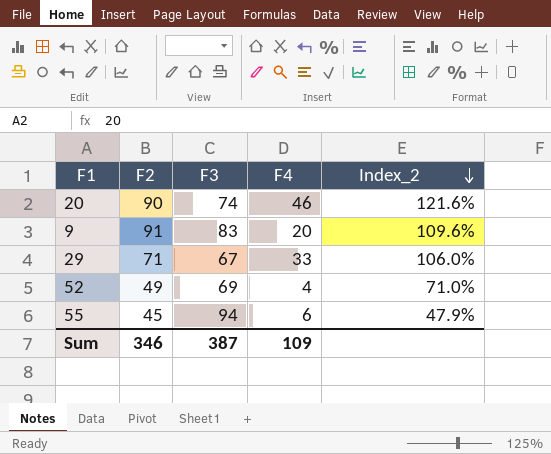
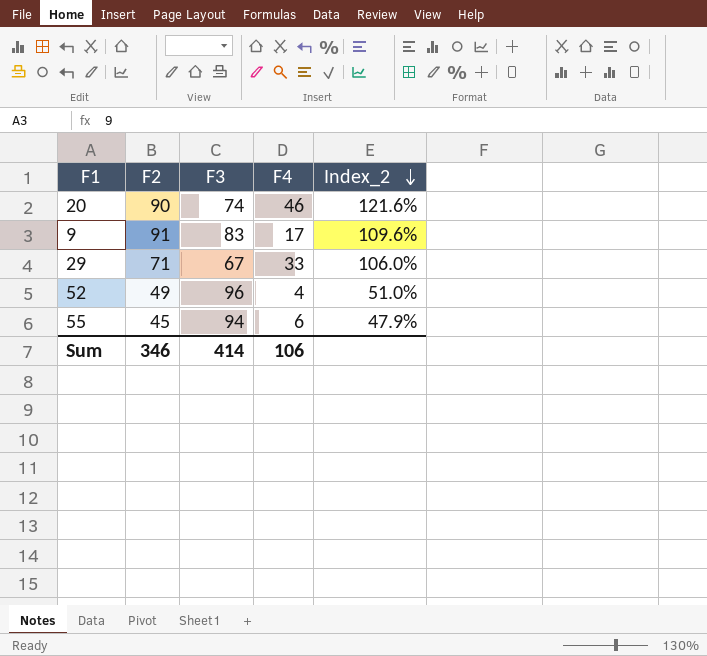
9 | F4: 20 -> 17
52 | F3: 69 -> 96
52 | Index_2: 71.0% -> 51.0%
Sum | F3: 387 -> 414
Sum | F4: 109 -> 106

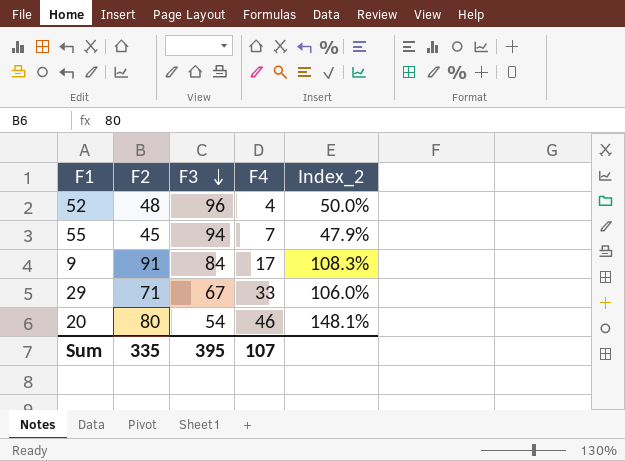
row order: Index_2 descending -> F3 descending
52 | F2: 49 -> 48
52 | Index_2: 51.0% -> 50.0%
55 | F4: 6 -> 7
9 | F3: 83 -> 84
9 | Index_2: 109.6% -> 108.3%
20 | F2: 90 -> 80
20 | F3: 74 -> 54
20 | Index_2: 121.6% -> 148.1%
Sum | F2: 346 -> 335
Sum | F3: 414 -> 395
Sum | F4: 106 -> 107

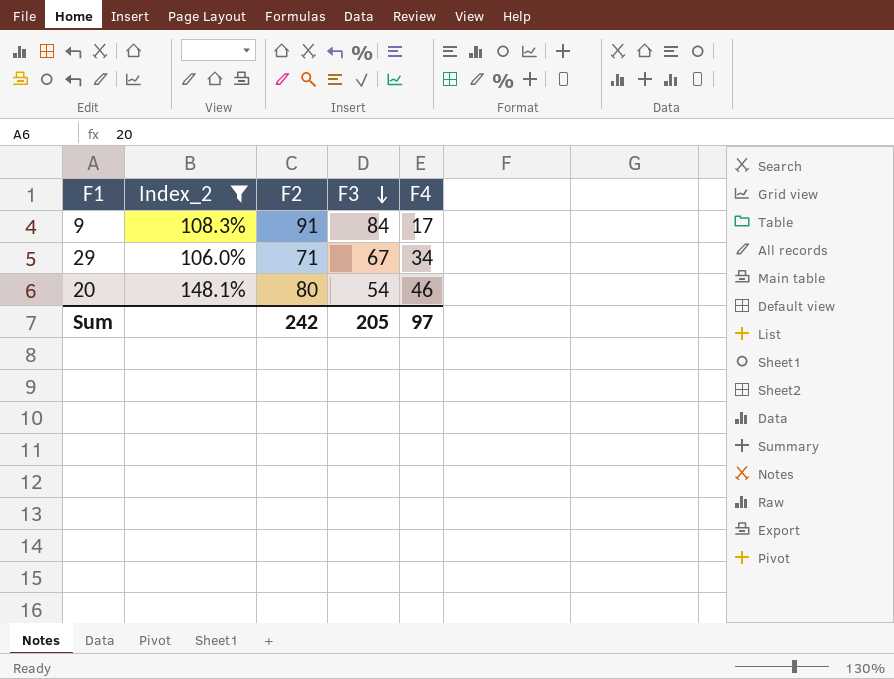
filter: none -> Index_2 >= 106.0%
column Index_2 | position: 5 -> 2
29 | F4: 33 -> 34
Sum | F2: 335 -> 242
Sum | F3: 395 -> 205
Sum | F4: 107 -> 97

